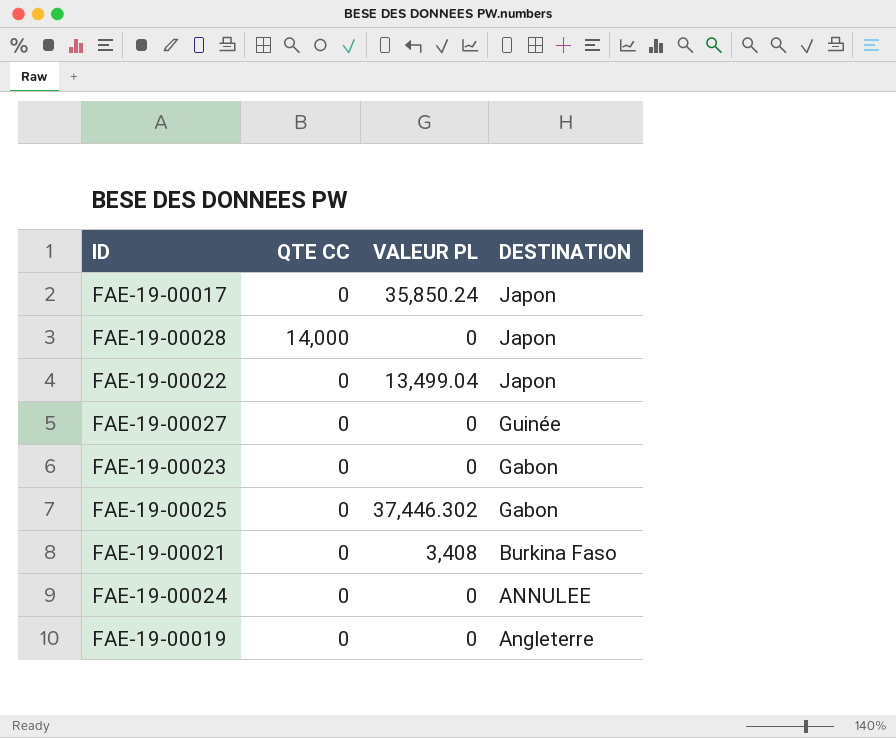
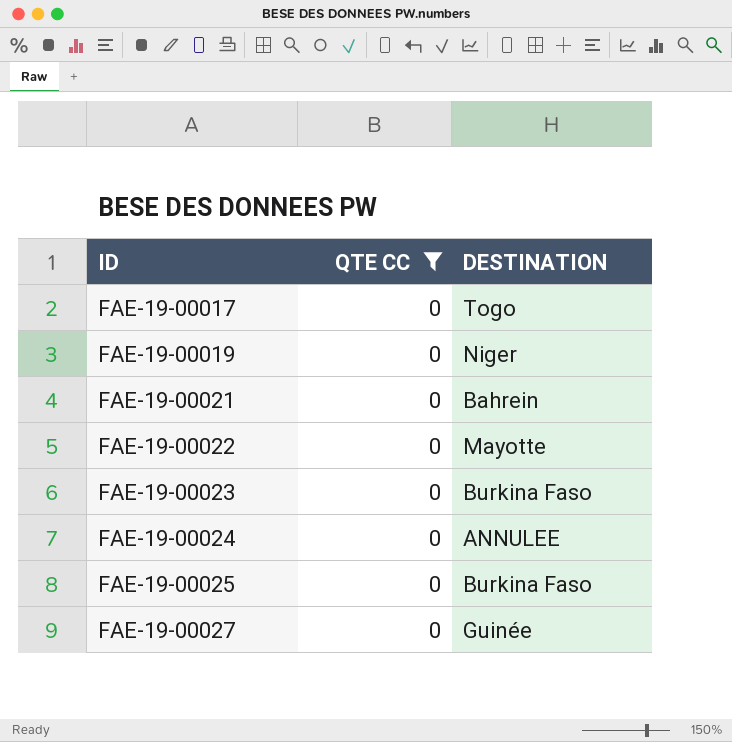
filter: none -> QTE CC = 0
row order: DESTINATION descending -> ID ascending
column VALEUR PL | position: 3 -> none
FAE-19-00017 | DESTINATION: Japon -> Togo
FAE-19-00019 | DESTINATION: Angleterre -> Niger
FAE-19-00021 | DESTINATION: Burkina Faso -> Bahrein
FAE-19-00022 | DESTINATION: Japon -> Mayotte
FAE-19-00023 | DESTINATION: Gabon -> Burkina Faso
FAE-19-00025 | DESTINATION: Gabon -> Burkina Faso

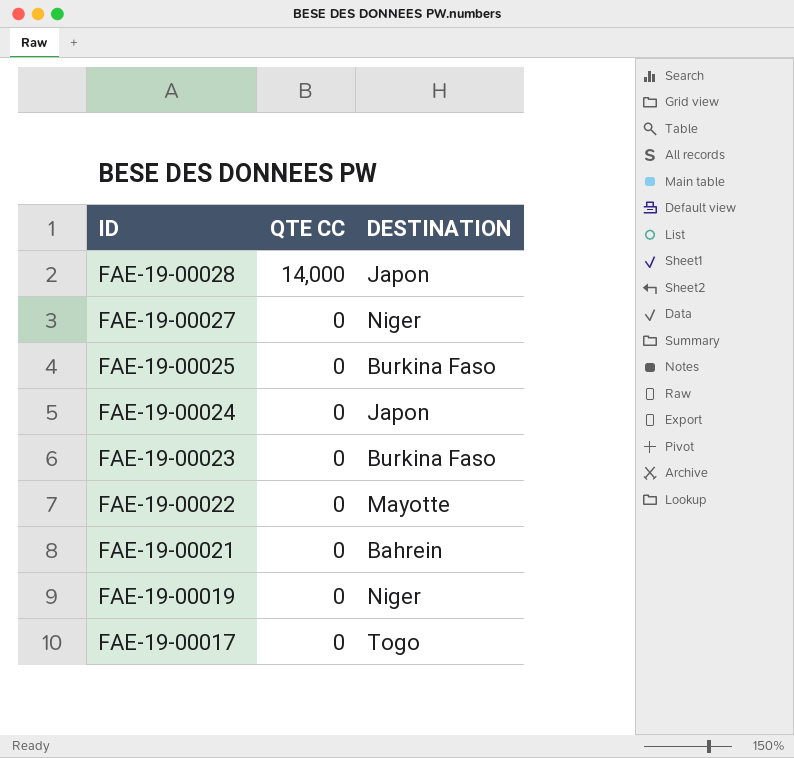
filter: QTE CC = 0 -> none
row order: ID ascending -> ID descending
FAE-19-00027 | DESTINATION: Guinée -> Niger
FAE-19-00024 | DESTINATION: ANNULEE -> Japon

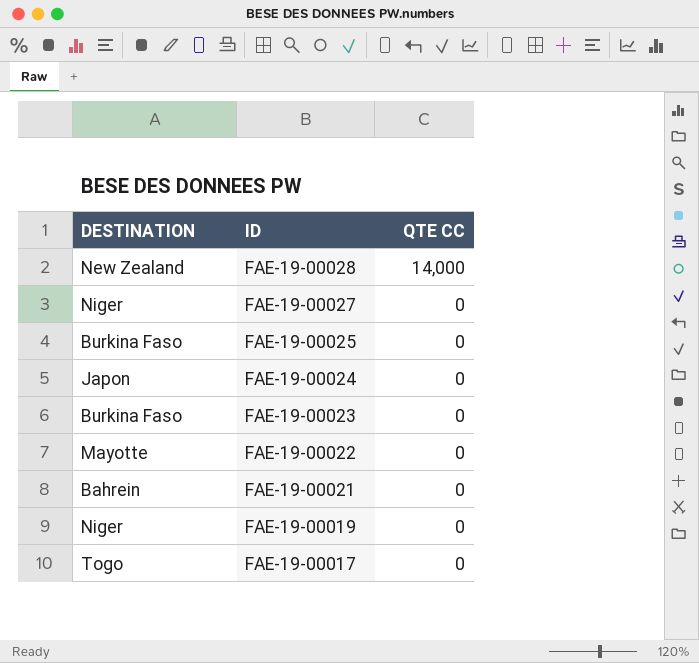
column DESTINATION | position: 3 -> 1
FAE-19-00028 | DESTINATION: Japon -> New Zealand

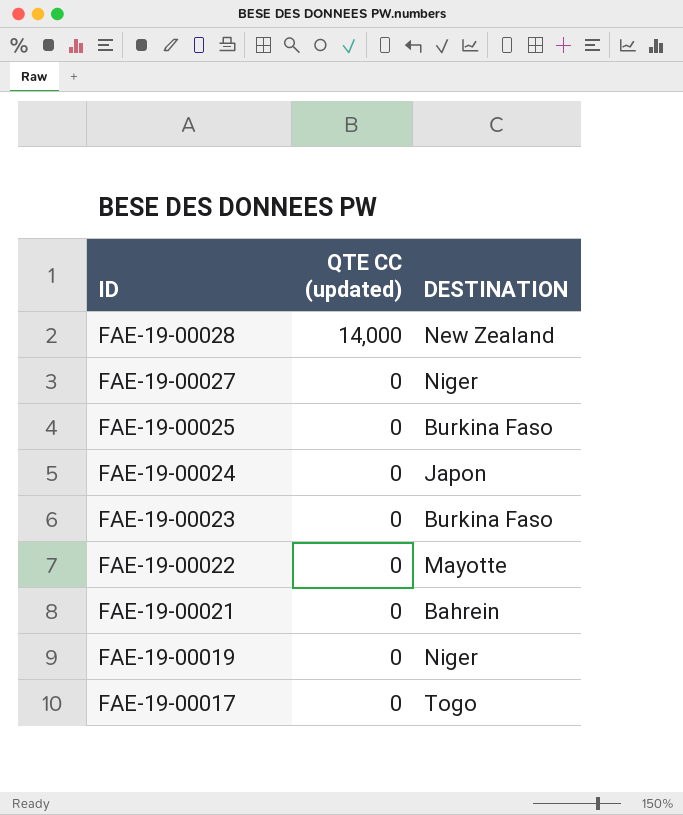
column name: QTE CC -> QTE CC (updated)
column DESTINATION | position: 1 -> 3

